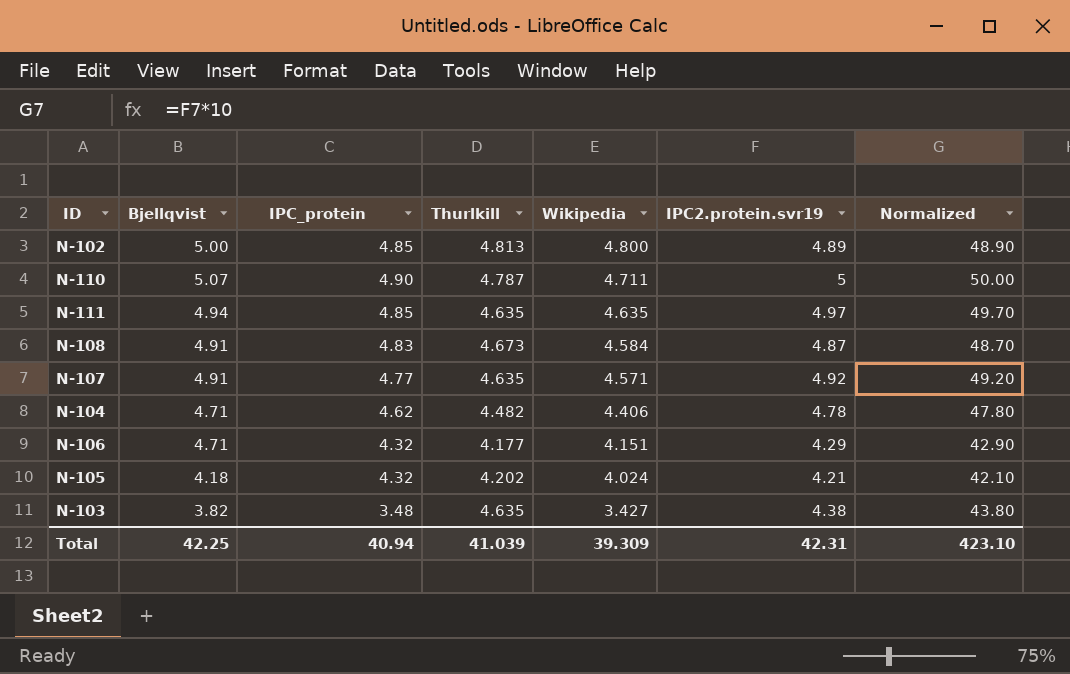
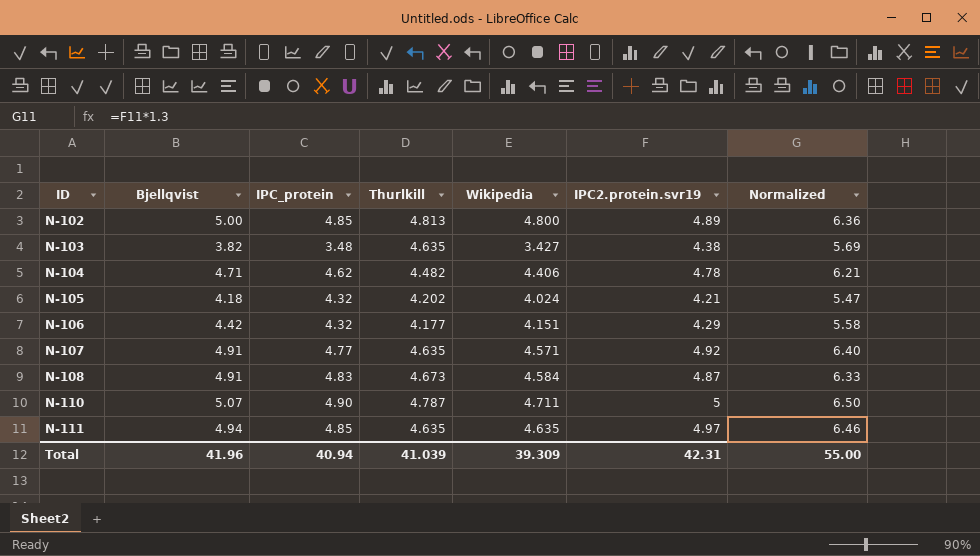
row order: Wikipedia descending -> ID ascending
column Normalized | formula: [IPC2.protein.svr19] * 10 -> [IPC2.protein.svr19] * 1.3
N-106 | Bjellqvist: 4.71 -> 4.42
Total | Bjellqvist: 42.25 -> 41.96
Total | Normalized: 423.10 -> 55.00

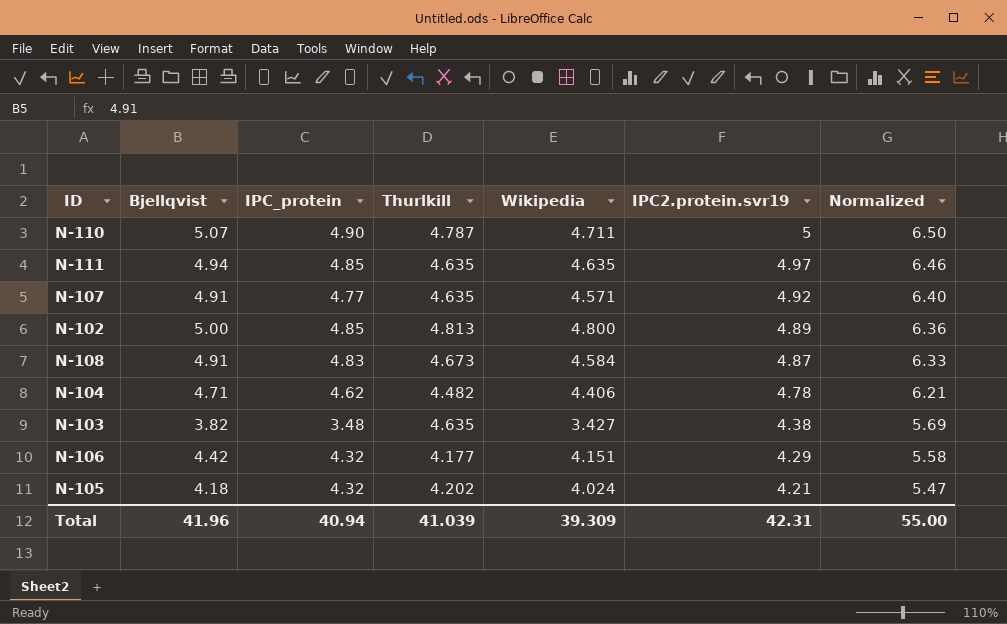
row order: ID ascending -> IPC2.protein.svr19 descending

